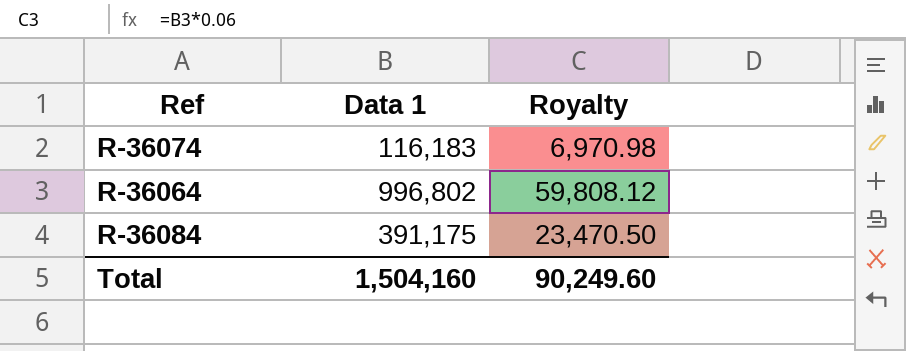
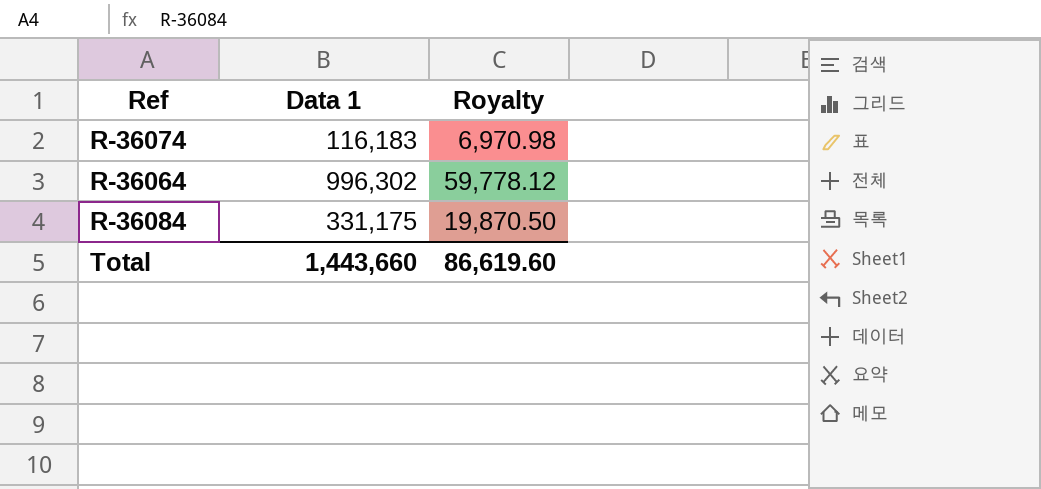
R-36064 | Data 1: 996,802 -> 996,302
R-36064 | Royalty: 59,808.12 -> 59,778.12
R-36084 | Data 1: 391,175 -> 331,175
R-36084 | Royalty: 23,470.50 -> 19,870.50
Total | Data 1: 1,504,160 -> 1,443,660
Total | Royalty: 90,249.60 -> 86,619.60

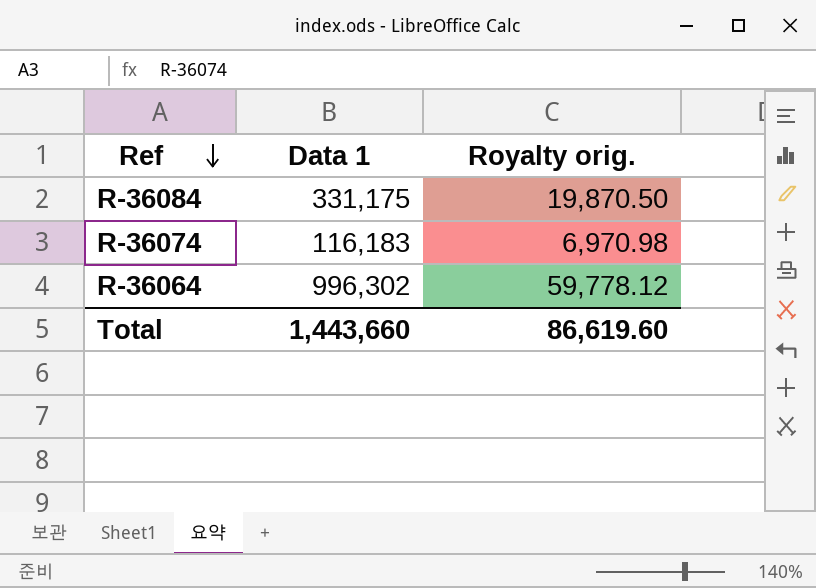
row order: none -> Ref descending
column name: Royalty -> Royalty orig.

